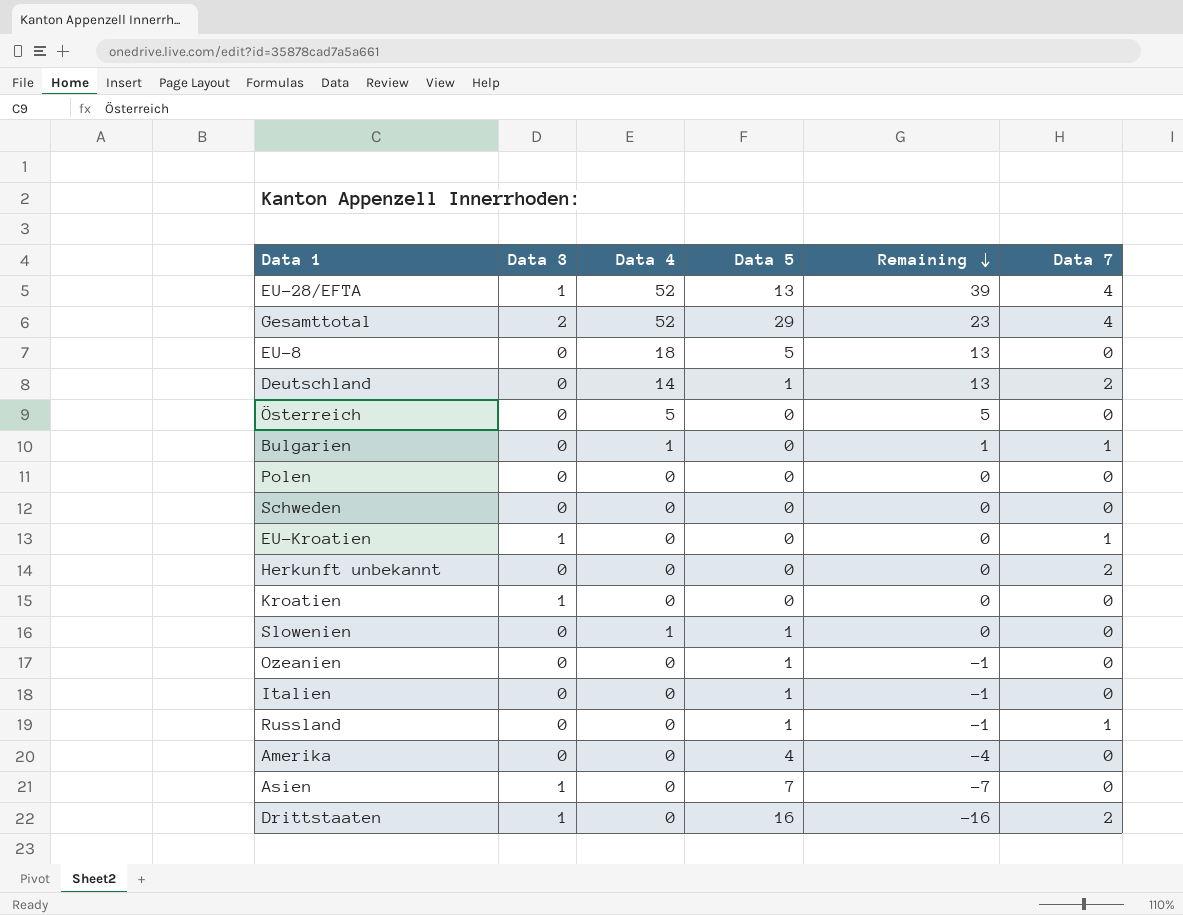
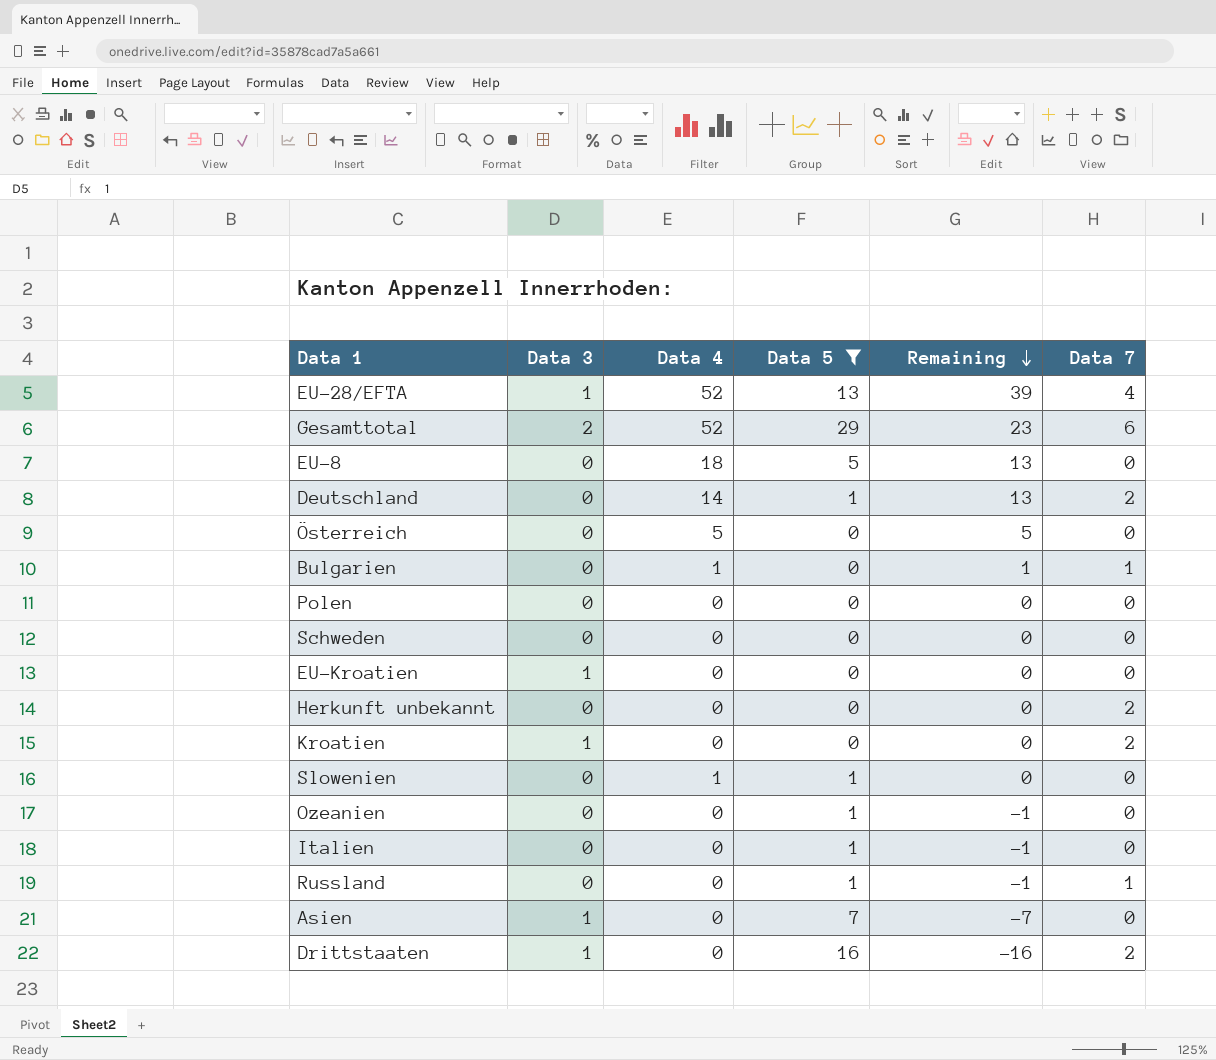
filter: none -> Data 5 != 4
Gesamttotal | Data 7: 4 -> 6
EU-Kroatien | Data 7: 1 -> 0
Kroatien | Data 7: 0 -> 2

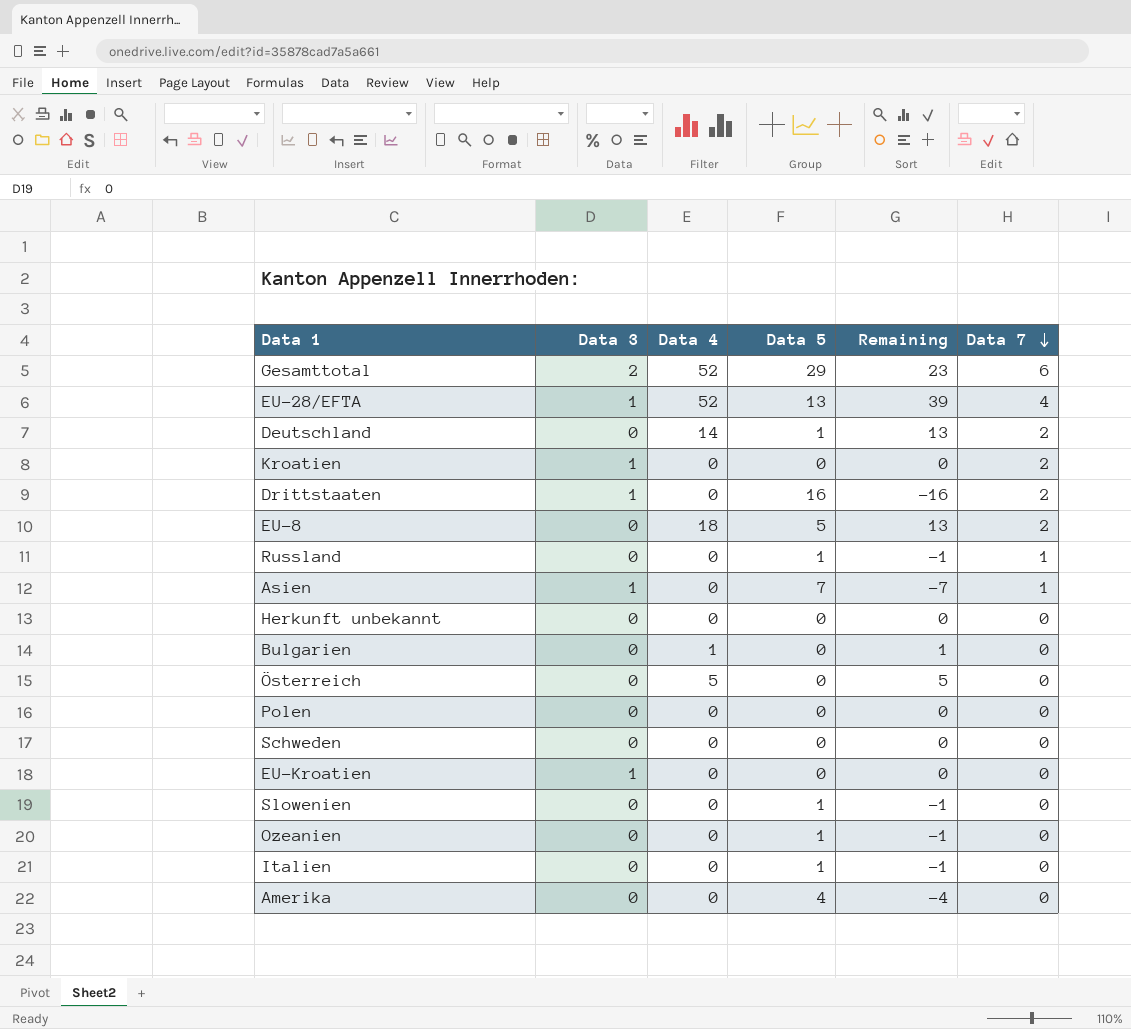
filter: Data 5 != 4 -> none
row order: Remaining descending -> Data 7 descending
EU-8 | Data 7: 0 -> 2
Asien | Data 7: 0 -> 1
Herkunft unbekannt | Data 7: 2 -> 0
Bulgarien | Data 7: 1 -> 0
Slowenien | Data 4: 1 -> 0
Slowenien | Remaining: 0 -> -1

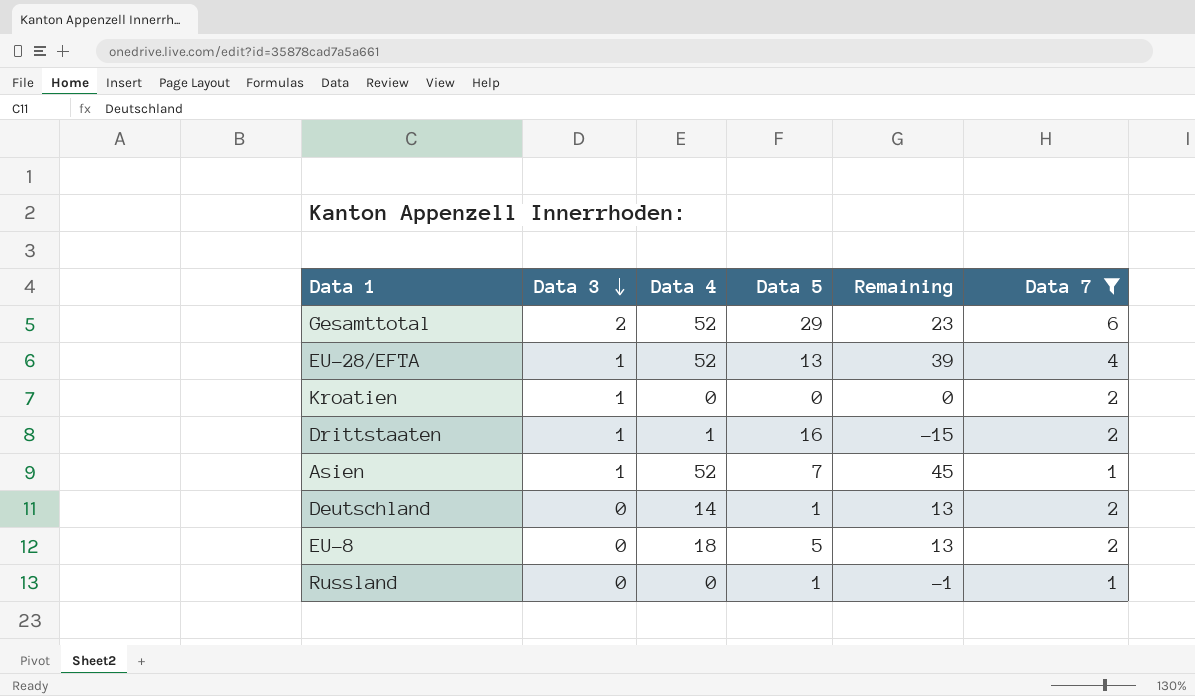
filter: none -> Data 7 != 0
row order: Data 7 descending -> Data 3 descending
Drittstaaten | Data 4: 0 -> 1
Drittstaaten | Remaining: -16 -> -15
Asien | Data 4: 0 -> 52
Asien | Remaining: -7 -> 45

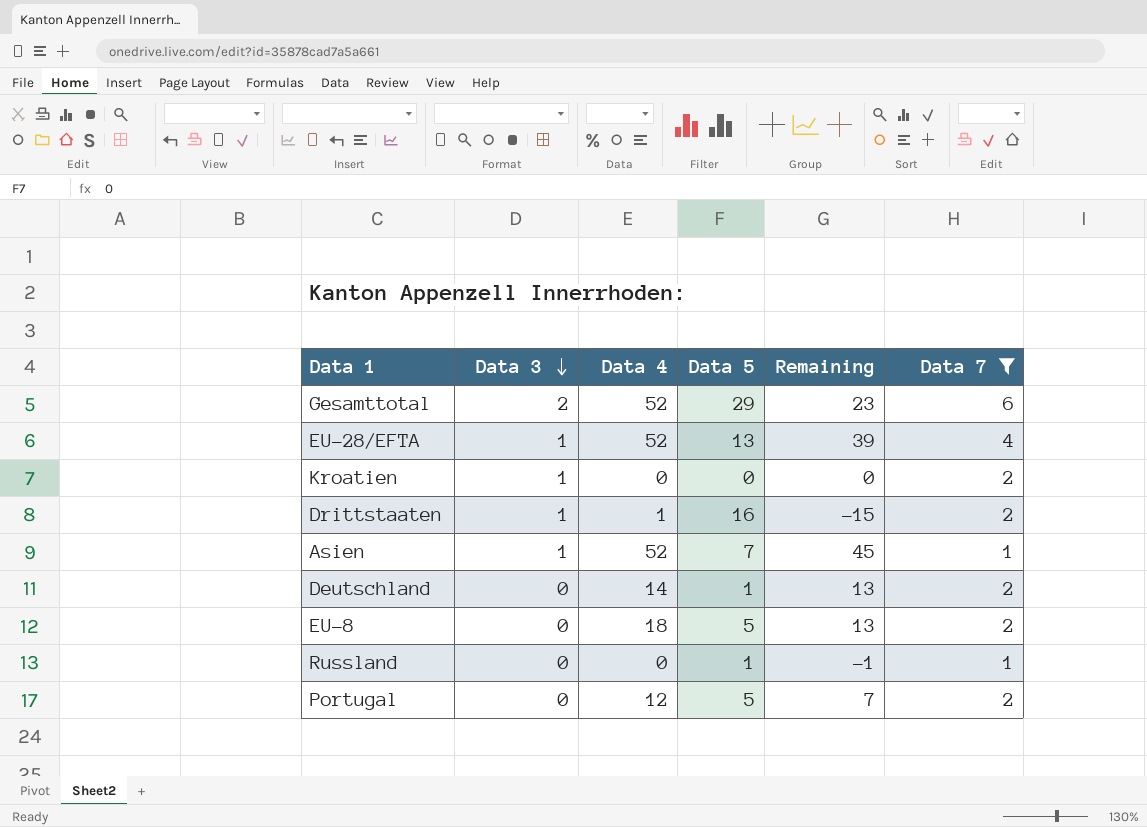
row Portugal: none -> 0 | 12 | 5 | 7 | 2

